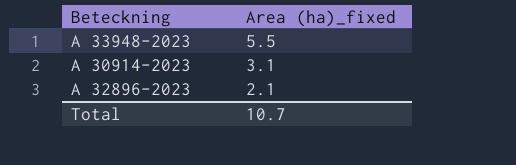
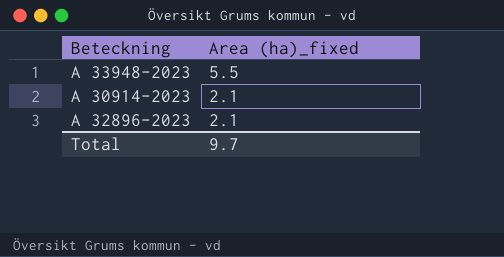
A 30914-2023 | Area (ha)_fixed: 3.1 -> 2.1
Total | Area (ha)_fixed: 10.7 -> 9.7

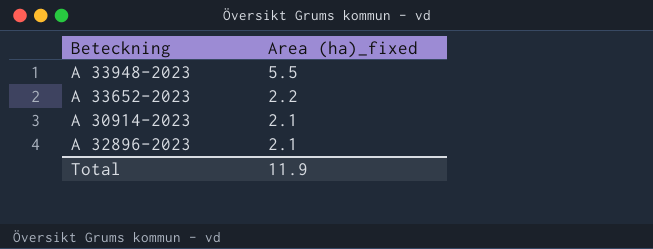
row A 33652-2023: none -> 2.2
Total | Area (ha)_fixed: 9.7 -> 11.9

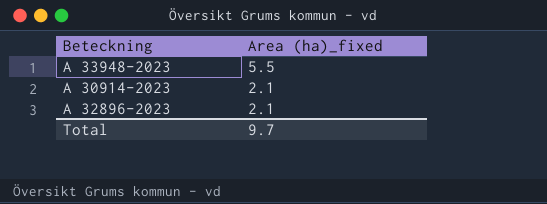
row A 33652-2023: 2.2 -> none
Total | Area (ha)_fixed: 11.9 -> 9.7

